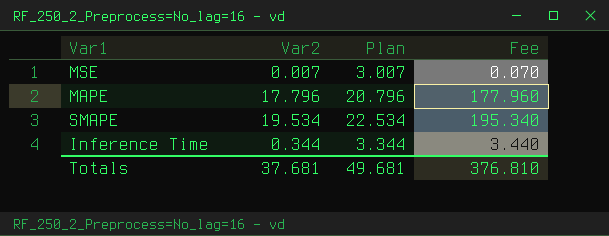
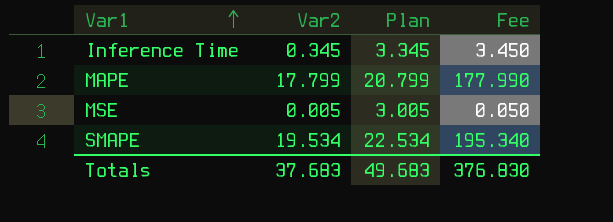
row order: none -> Var1 ascending
Inference Time | Var2: 0.344 -> 0.345
Inference Time | Plan: 3.344 -> 3.345
Inference Time | Fee: 3.440 -> 3.450
MAPE | Var2: 17.796 -> 17.799
MAPE | Plan: 20.796 -> 20.799
MAPE | Fee: 177.960 -> 177.990
MSE | Var2: 0.007 -> 0.005
MSE | Plan: 3.007 -> 3.005
MSE | Fee: 0.070 -> 0.050
Totals | Var2: 37.681 -> 37.683
Totals | Plan: 49.681 -> 49.683
Totals | Fee: 376.810 -> 376.830

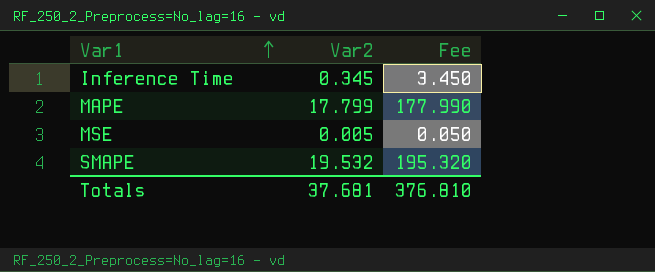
column Plan | formula: [Var2] + 3 -> none
SMAPE | Var2: 19.534 -> 19.532
SMAPE | Fee: 195.340 -> 195.320
Totals | Var2: 37.683 -> 37.681
Totals | Fee: 376.830 -> 376.810

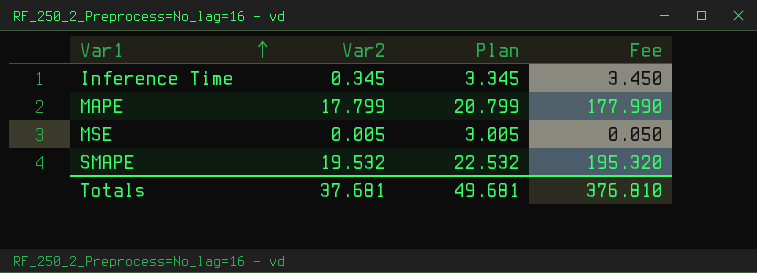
column Plan | formula: none -> [Var2] + 3

